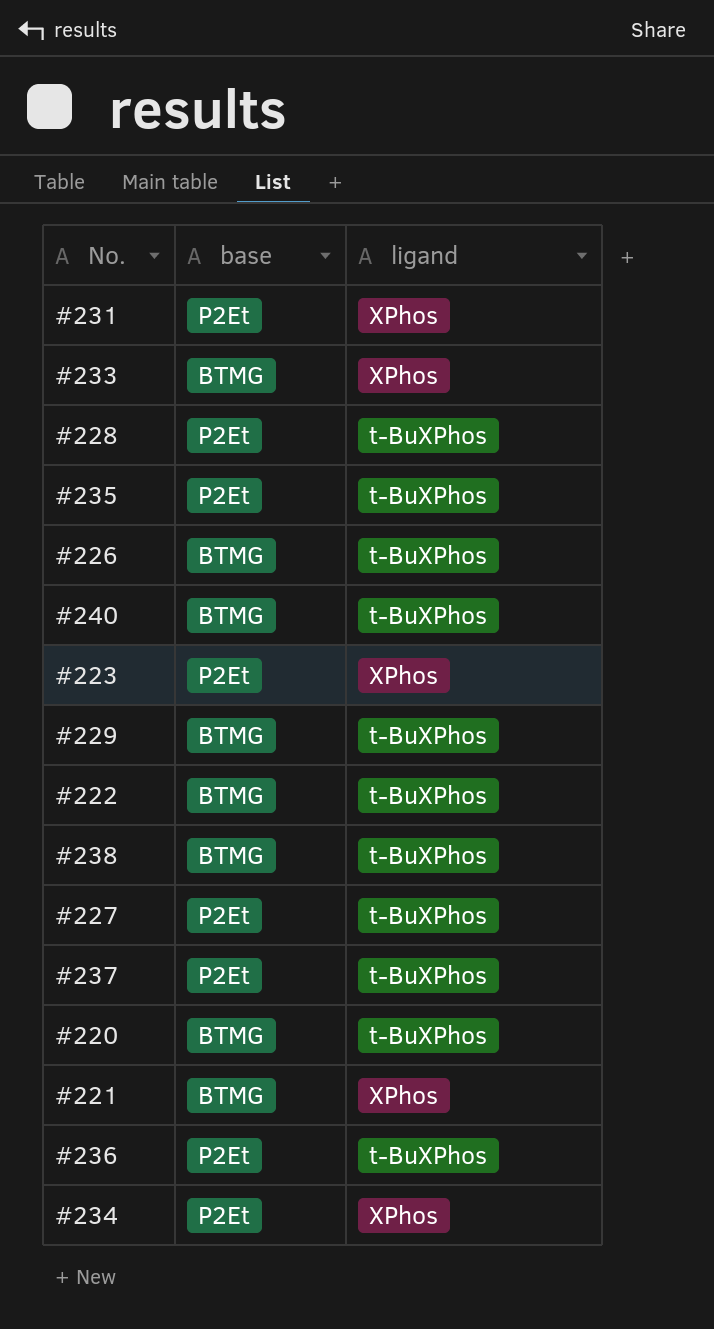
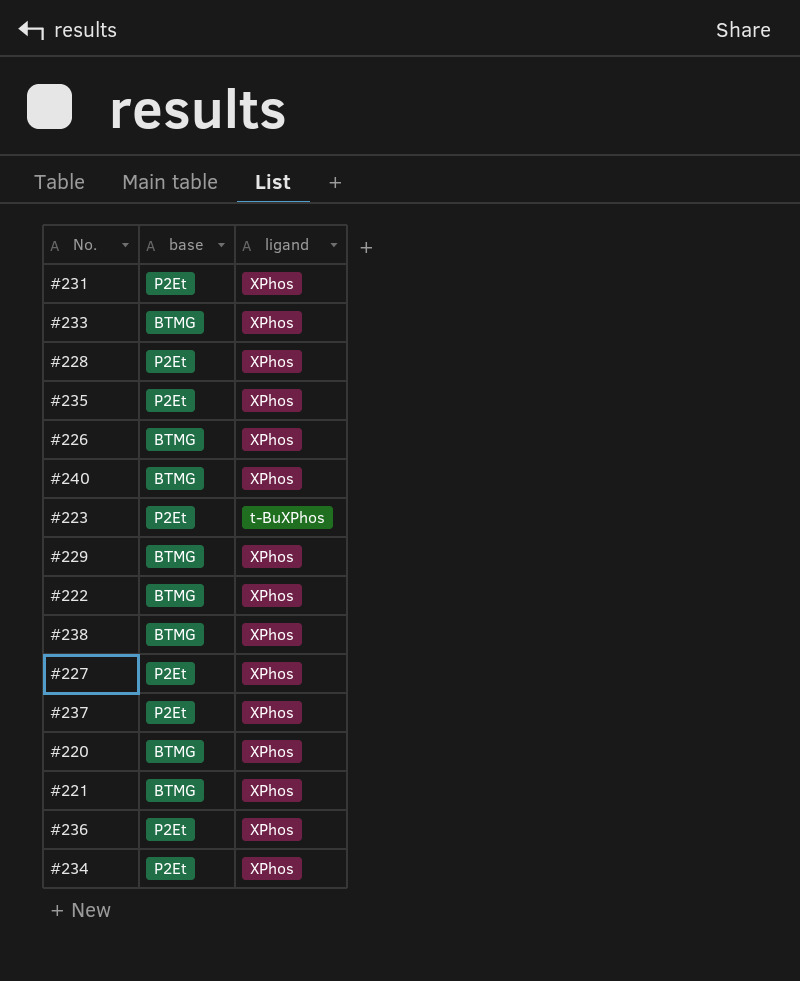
#228 | ligand: t-BuXPhos -> XPhos
#235 | ligand: t-BuXPhos -> XPhos
#226 | ligand: t-BuXPhos -> XPhos
#240 | ligand: t-BuXPhos -> XPhos
#223 | ligand: XPhos -> t-BuXPhos
#229 | ligand: t-BuXPhos -> XPhos
#222 | ligand: t-BuXPhos -> XPhos
#238 | ligand: t-BuXPhos -> XPhos
#227 | ligand: t-BuXPhos -> XPhos
#237 | ligand: t-BuXPhos -> XPhos
#220 | ligand: t-BuXPhos -> XPhos
#236 | ligand: t-BuXPhos -> XPhos

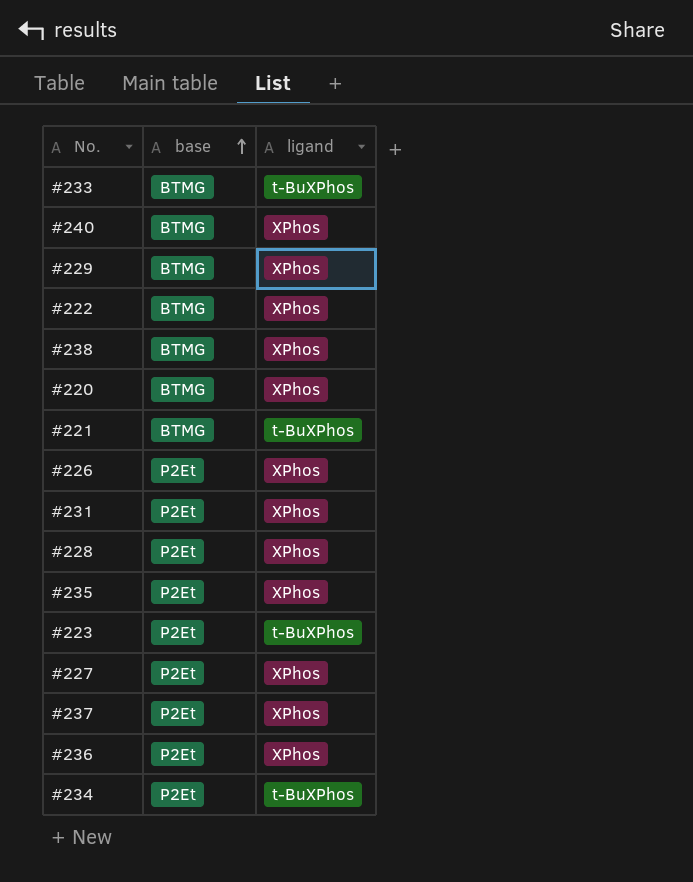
row order: none -> base ascending
#233 | ligand: XPhos -> t-BuXPhos
#221 | ligand: XPhos -> t-BuXPhos
#226 | base: BTMG -> P2Et
#234 | ligand: XPhos -> t-BuXPhos

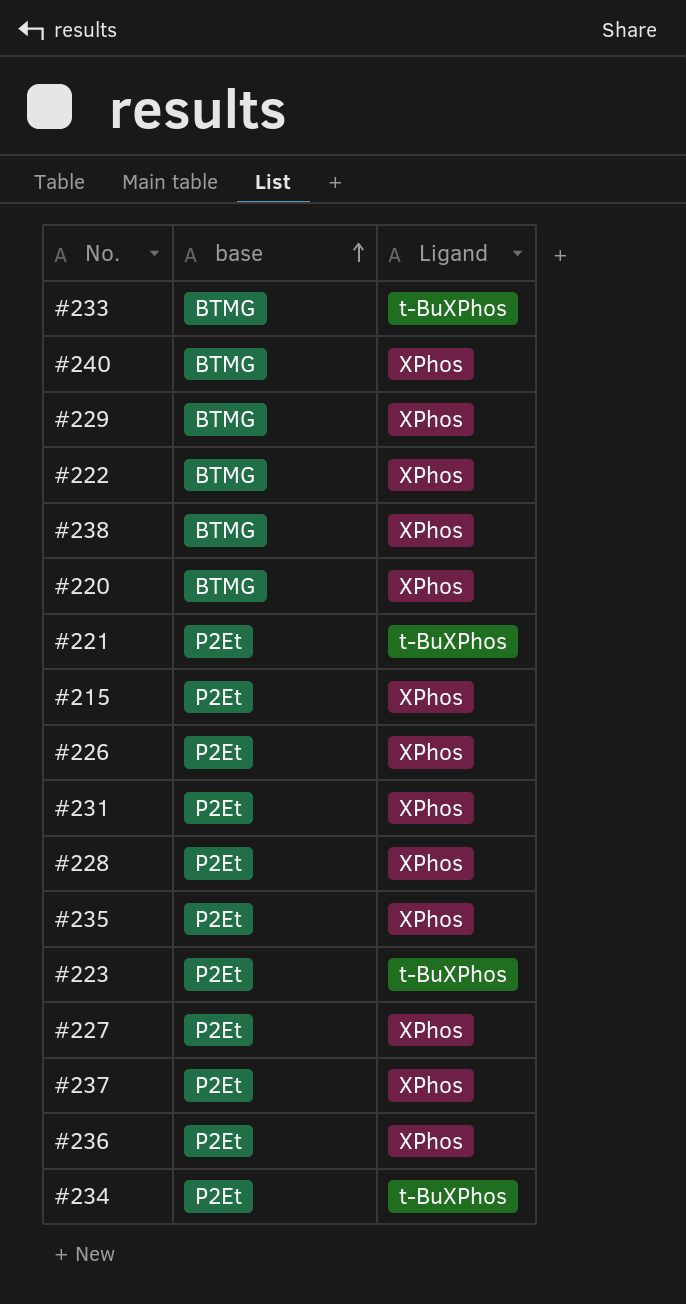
column name: ligand -> Ligand
#221 | base: BTMG -> P2Et
row #215: none -> P2Et | XPhos

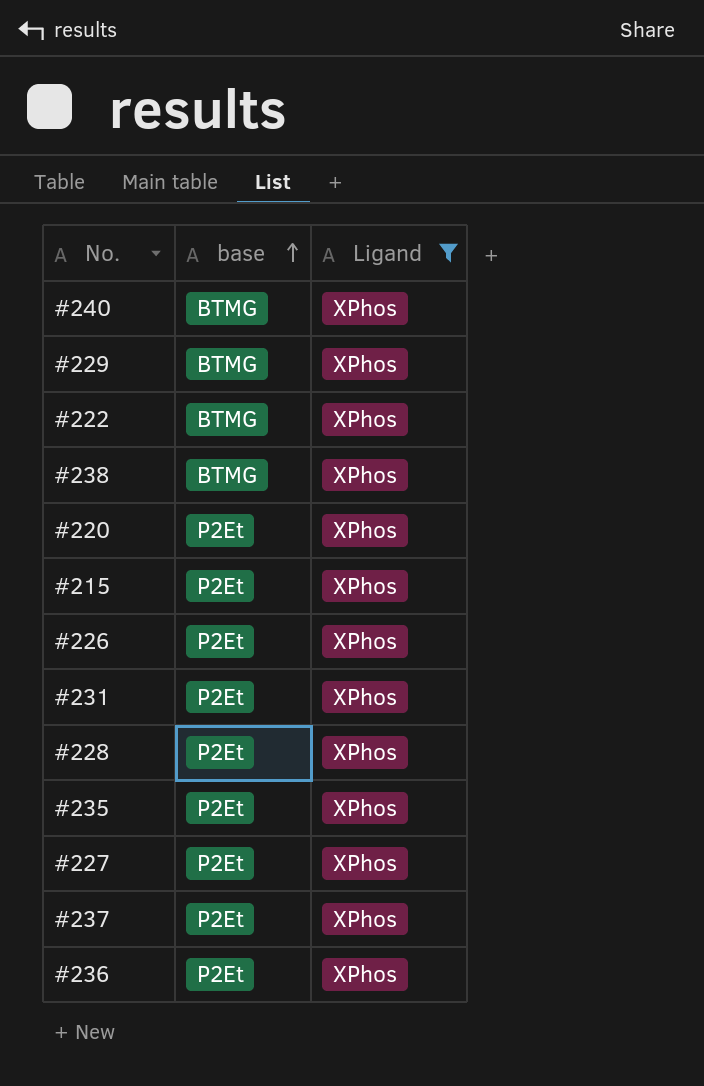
filter: none -> Ligand = XPhos
#220 | base: BTMG -> P2Et

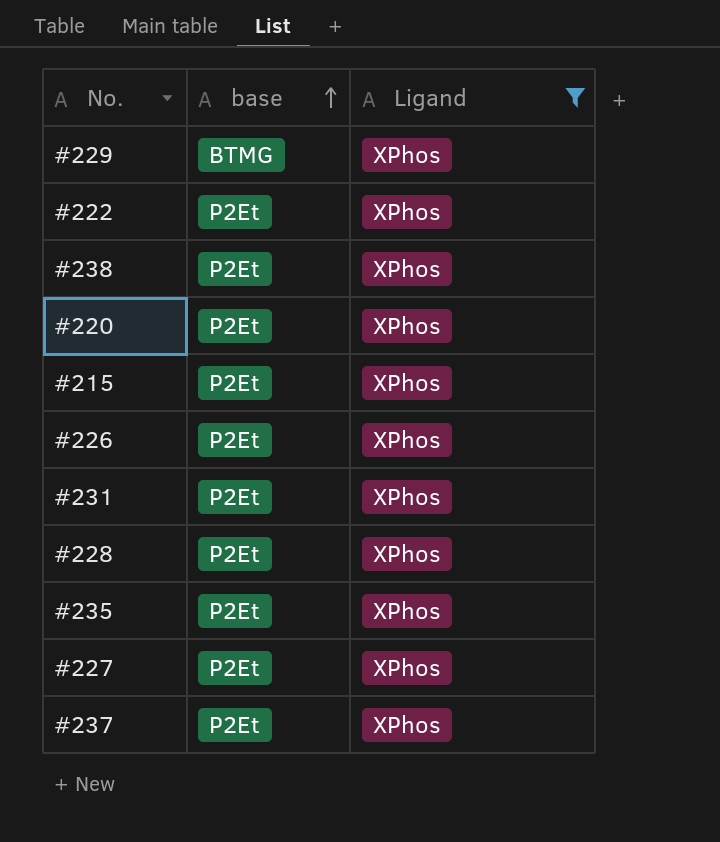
row #240: BTMG | XPhos -> none
row #236: P2Et | XPhos -> none
#222 | base: BTMG -> P2Et
#238 | base: BTMG -> P2Et

